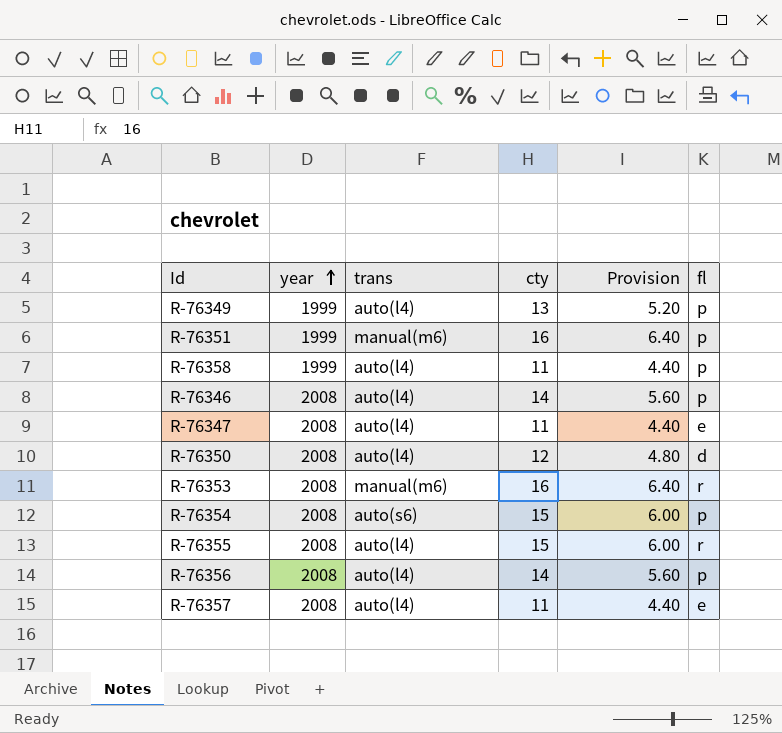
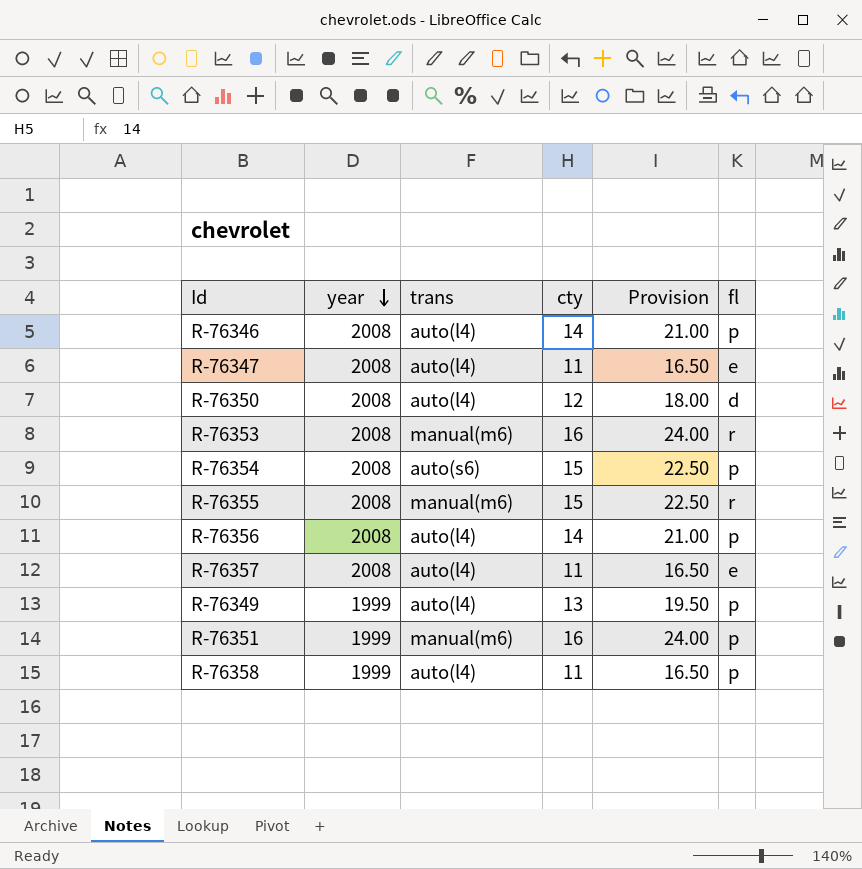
row order: year ascending -> year descending
column Provision | formula: [cty] * 0.4 -> [cty] * 1.5
R-76355 | trans: auto(l4) -> manual(m6)

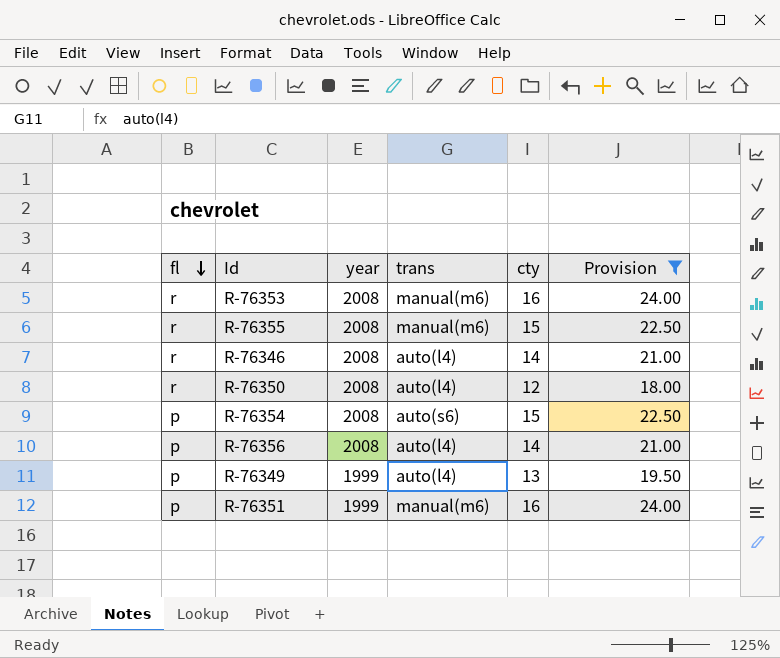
filter: none -> Provision != 16.50
row order: year descending -> fl descending
column fl | position: 6 -> 1
R-76346 | fl: p -> r
R-76350 | fl: d -> r

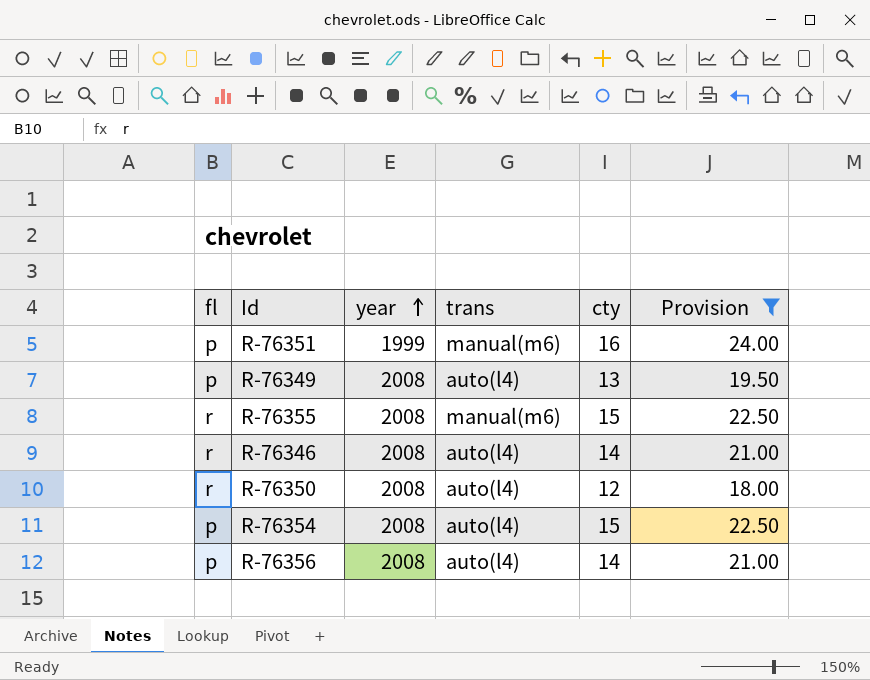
row order: fl descending -> year ascending
row R-76353: r | 2008 | manual(m6) | 16 | 24.00 -> none
R-76349 | year: 1999 -> 2008
R-76354 | trans: auto(s6) -> auto(l4)

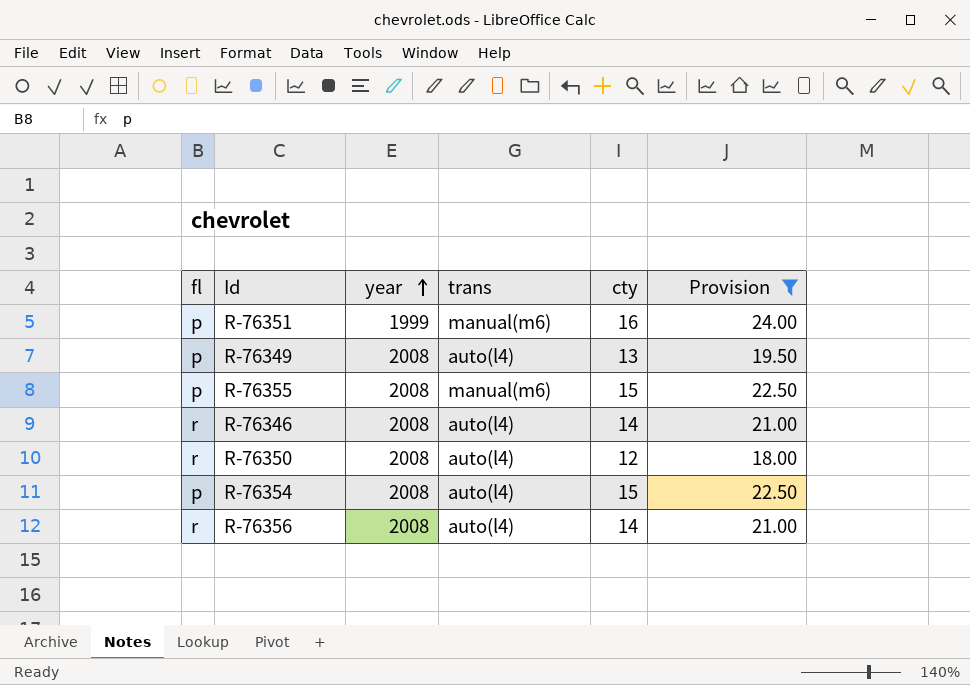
R-76355 | fl: r -> p
R-76356 | fl: p -> r

